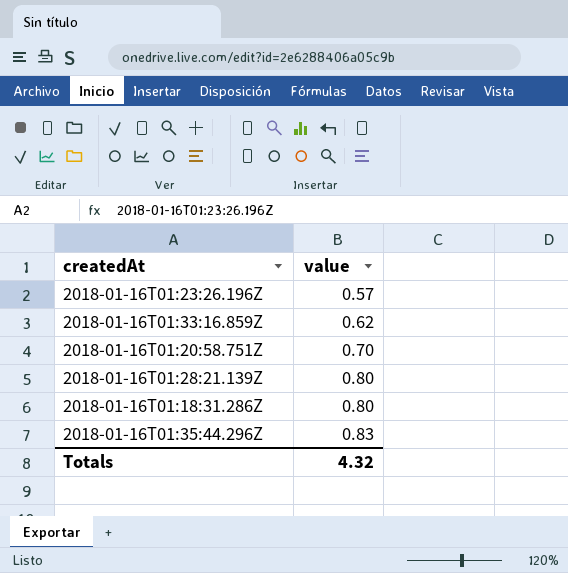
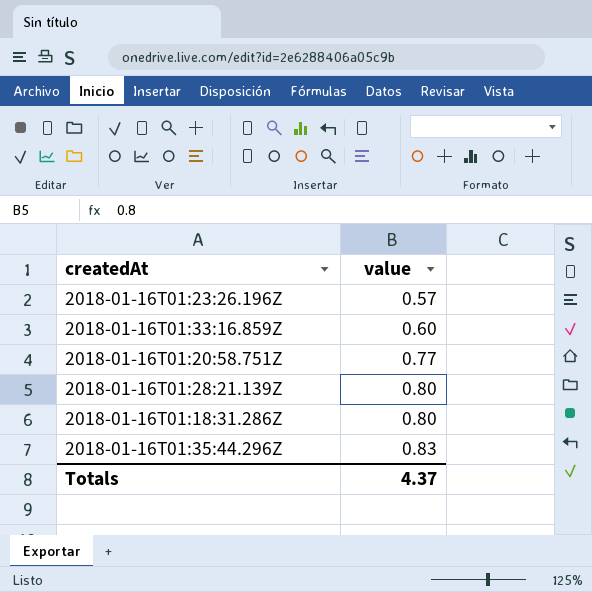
2018-01-16T01:33:16.859Z | value: 0.62 -> 0.60
2018-01-16T01:20:58.751Z | value: 0.70 -> 0.77
Totals | value: 4.32 -> 4.37

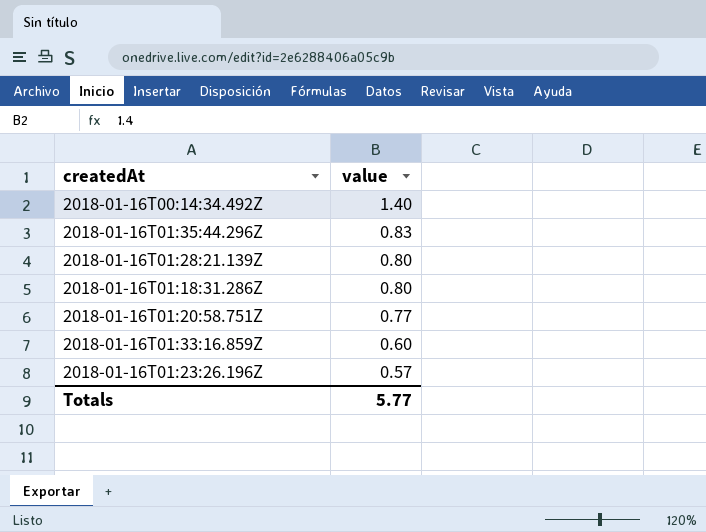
row order: value ascending -> value descending
row 2018-01-16T00:14:34.492Z: none -> 1.40
Totals | value: 4.37 -> 5.77

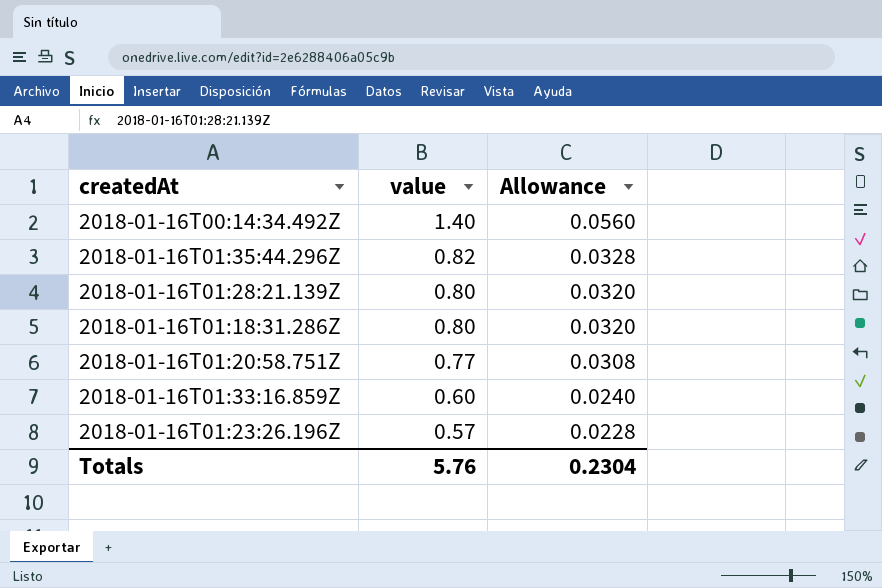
column Allowance | formula: none -> [value] * 0.04
2018-01-16T01:35:44.296Z | value: 0.83 -> 0.82
Totals | value: 5.77 -> 5.76

